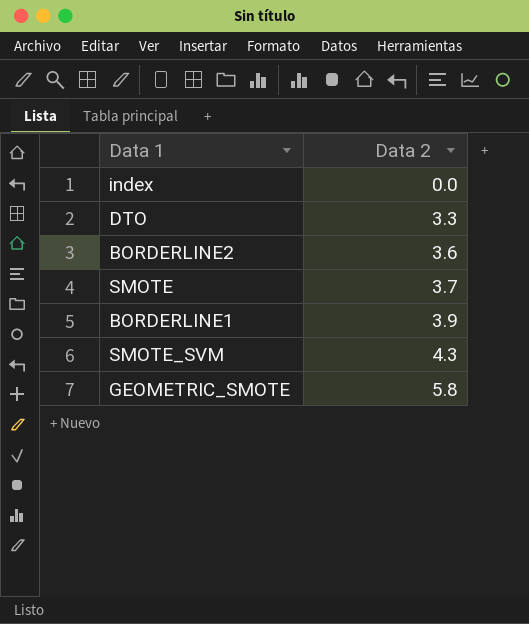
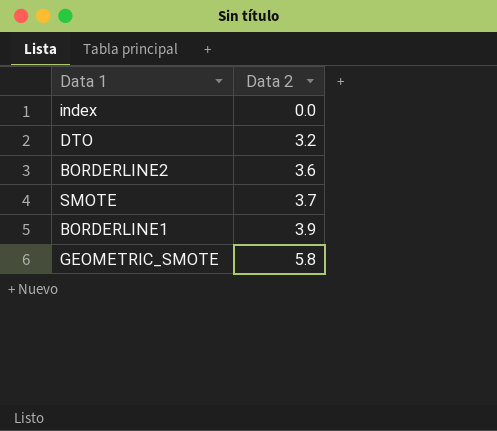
row SMOTE_SVM: 4.3 -> none
DTO | Data 2: 3.3 -> 3.2

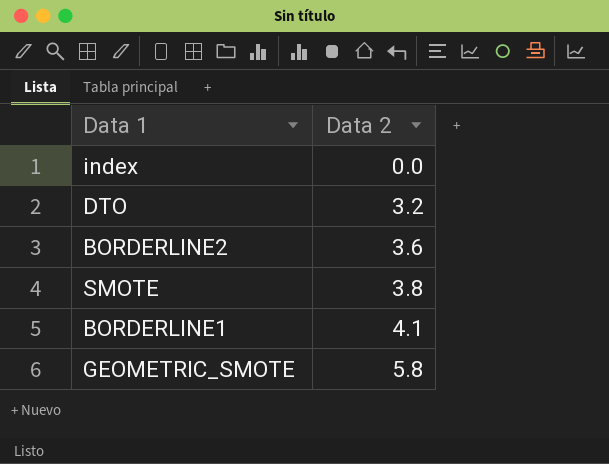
SMOTE | Data 2: 3.7 -> 3.8
BORDERLINE1 | Data 2: 3.9 -> 4.1

